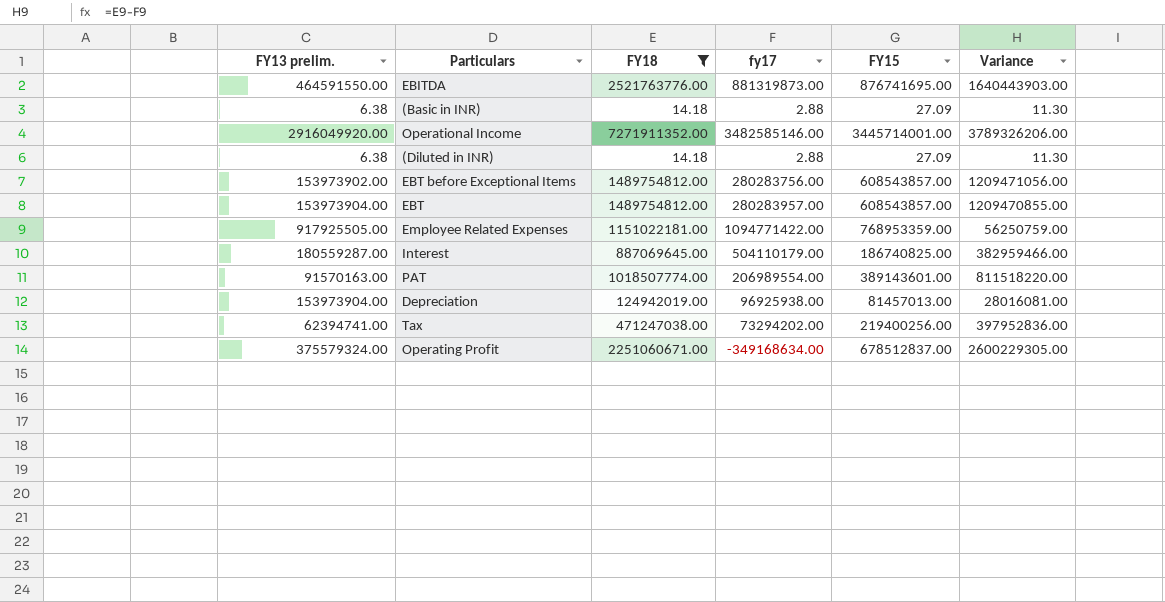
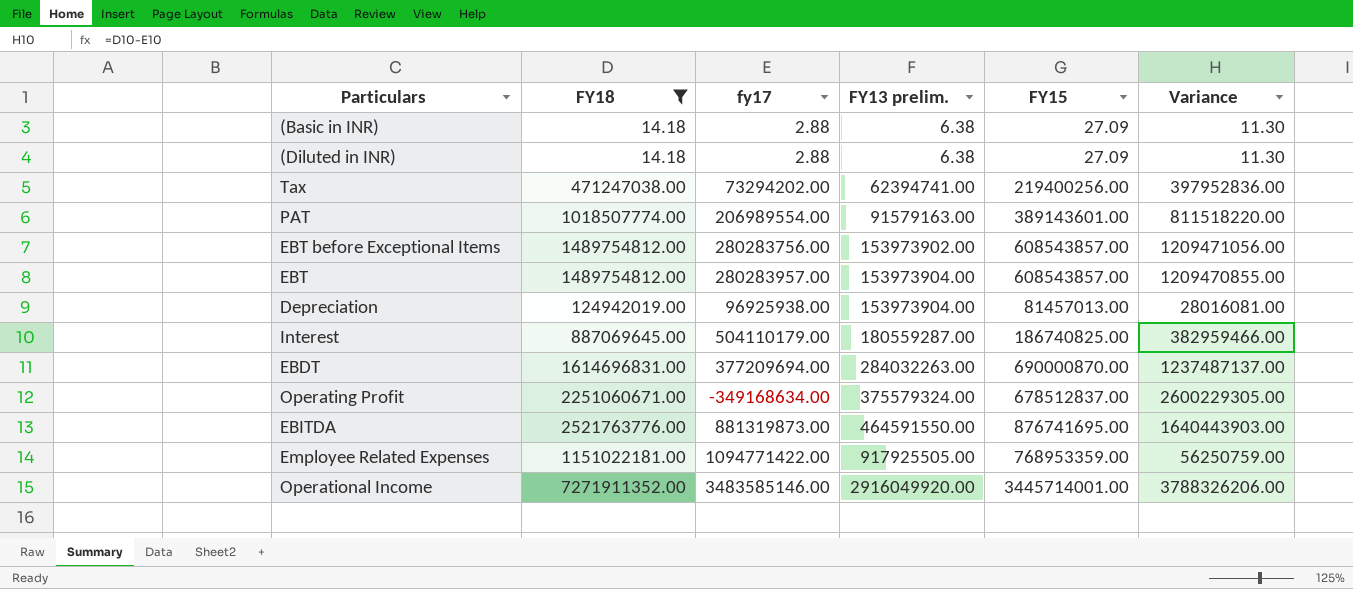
row order: none -> FY13 prelim. ascending
column FY13 prelim. | position: 1 -> 4
PAT | FY13 prelim.: 91570163.00 -> 91579163.00
row EBDT: none -> 1614696831.00 | 377209694.00 | 284032263.00 | 690000870.00 | 1237487137.00
Operational Income | fy17: 3482585146.00 -> 3483585146.00
Operational Income | Variance: 3789326206.00 -> 3788326206.00

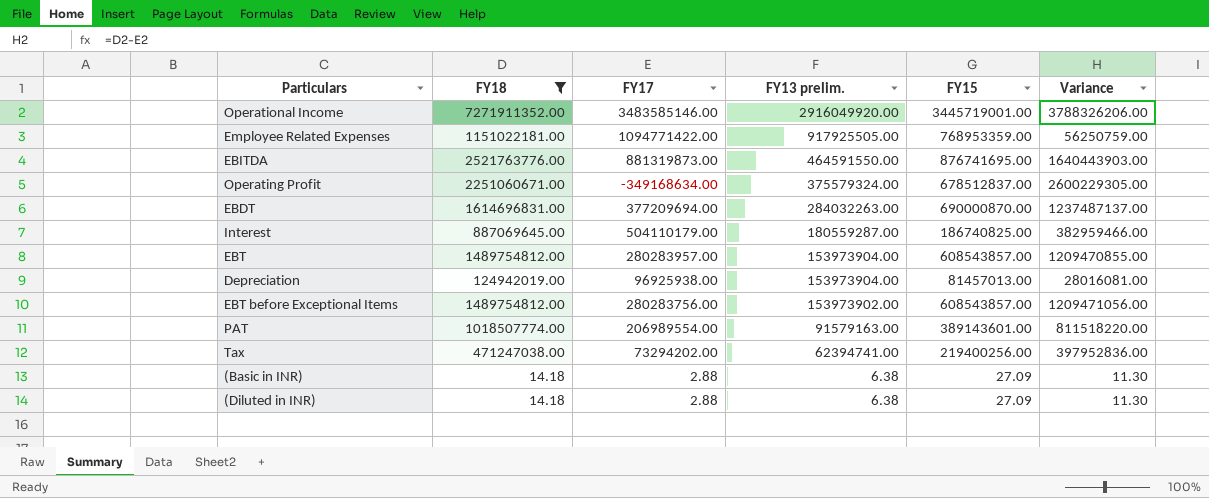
row order: FY13 prelim. ascending -> FY13 prelim. descending
column name: fy17 -> FY17
Operational Income | FY15: 3445714001.00 -> 3445719001.00

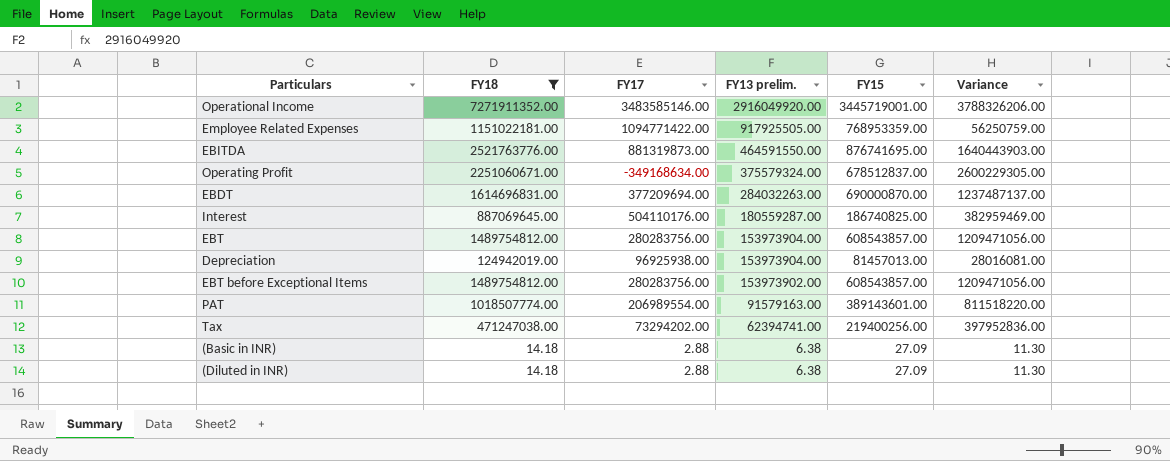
Interest | FY17: 504110179.00 -> 504110176.00
Interest | Variance: 382959466.00 -> 382959469.00
EBT | FY17: 280283957.00 -> 280283756.00
EBT | Variance: 1209470855.00 -> 1209471056.00

